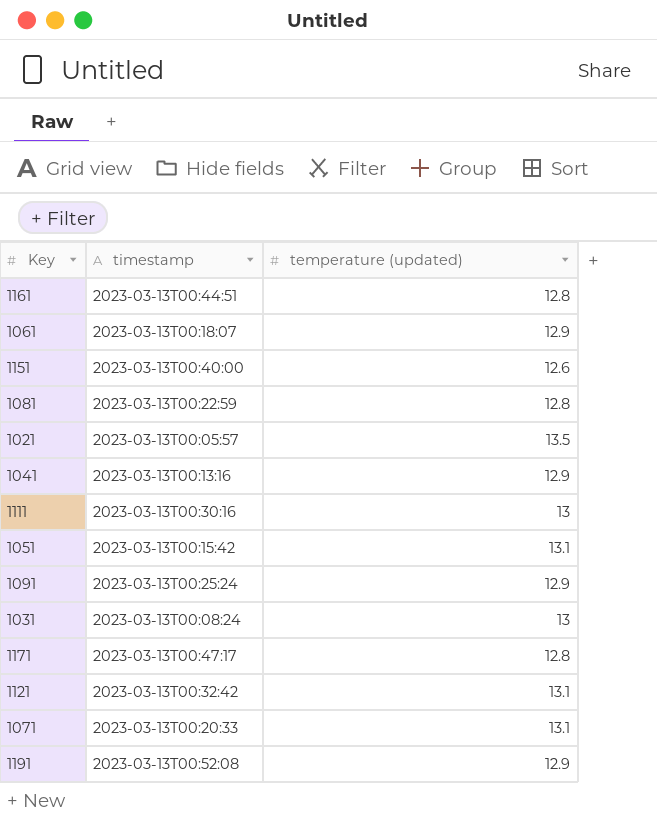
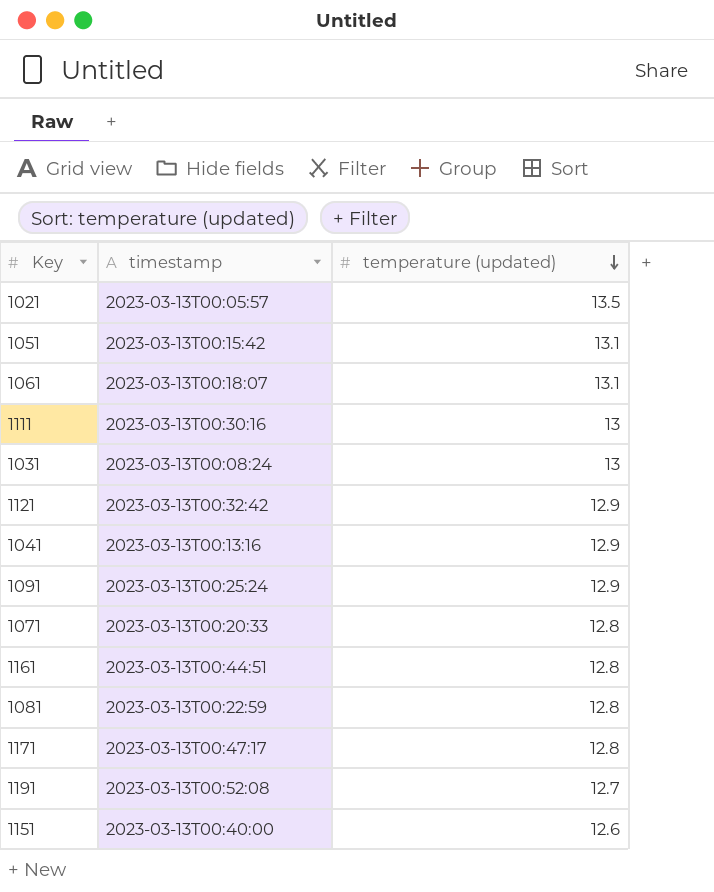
row order: none -> temperature (updated) descending
1061 | temperature (updated): 12.9 -> 13.1
1121 | temperature (updated): 13.1 -> 12.9
1071 | temperature (updated): 13.1 -> 12.8
1191 | temperature (updated): 12.9 -> 12.7

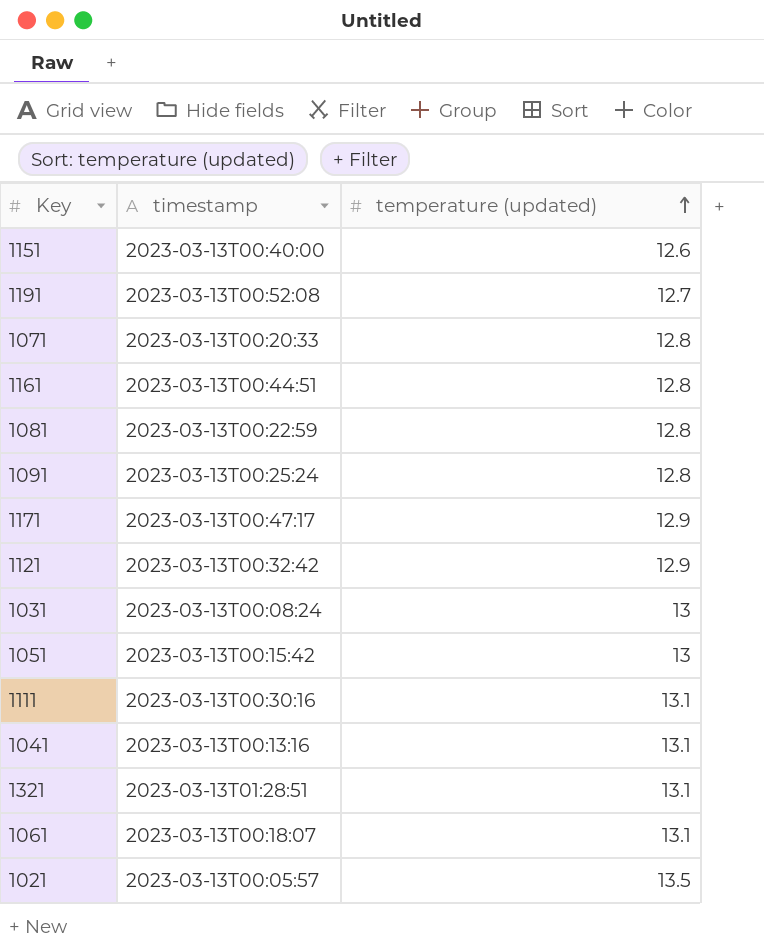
row order: temperature (updated) descending -> temperature (updated) ascending
1091 | temperature (updated): 12.9 -> 12.8
1171 | temperature (updated): 12.8 -> 12.9
1051 | temperature (updated): 13.1 -> 13
1111 | temperature (updated): 13 -> 13.1
1041 | temperature (updated): 12.9 -> 13.1
row 1321: none -> 2023-03-13T01:28:51 | 13.1

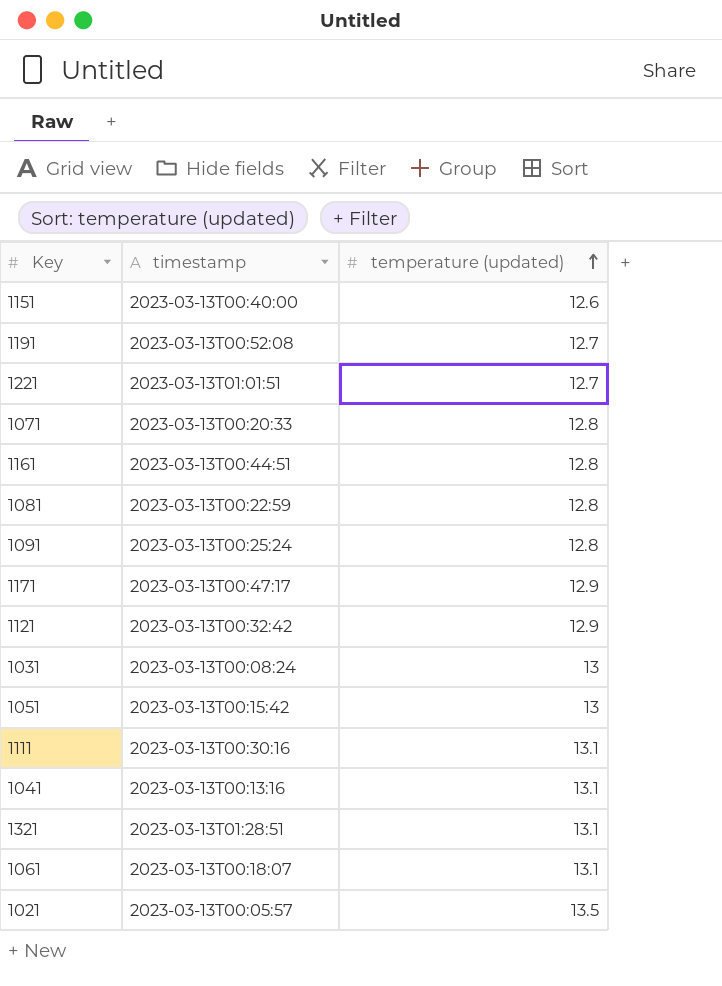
row 1221: none -> 2023-03-13T01:01:51 | 12.7

